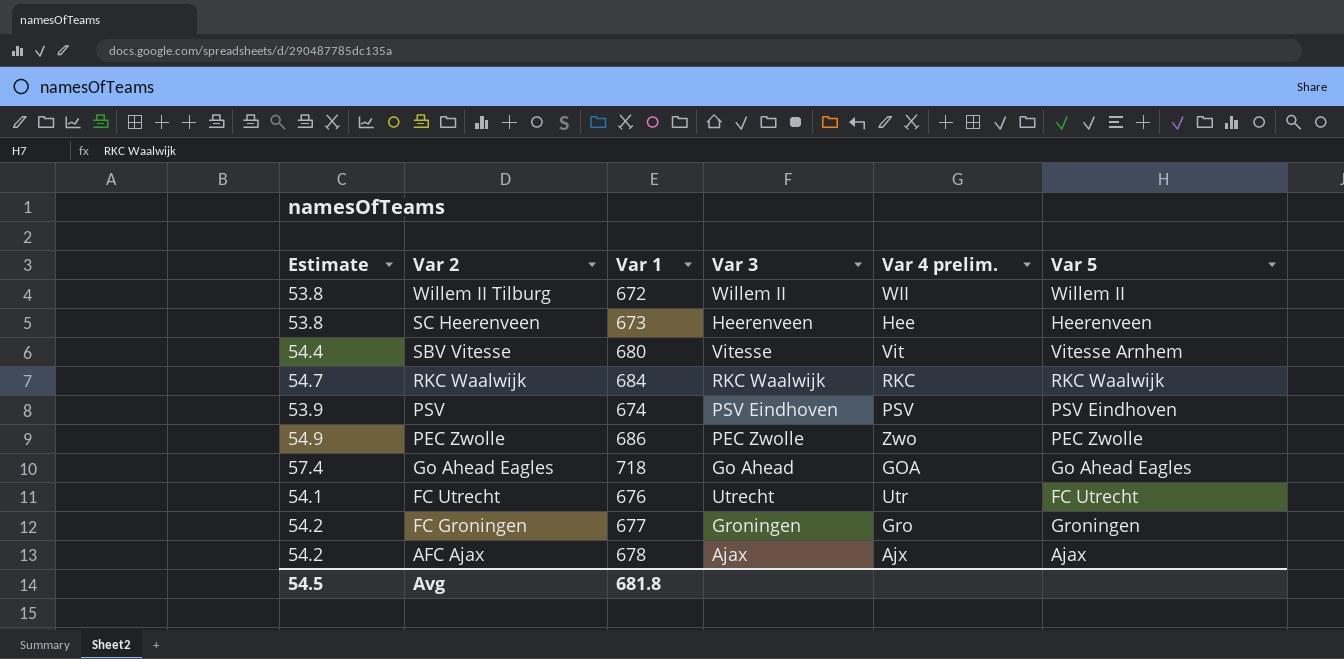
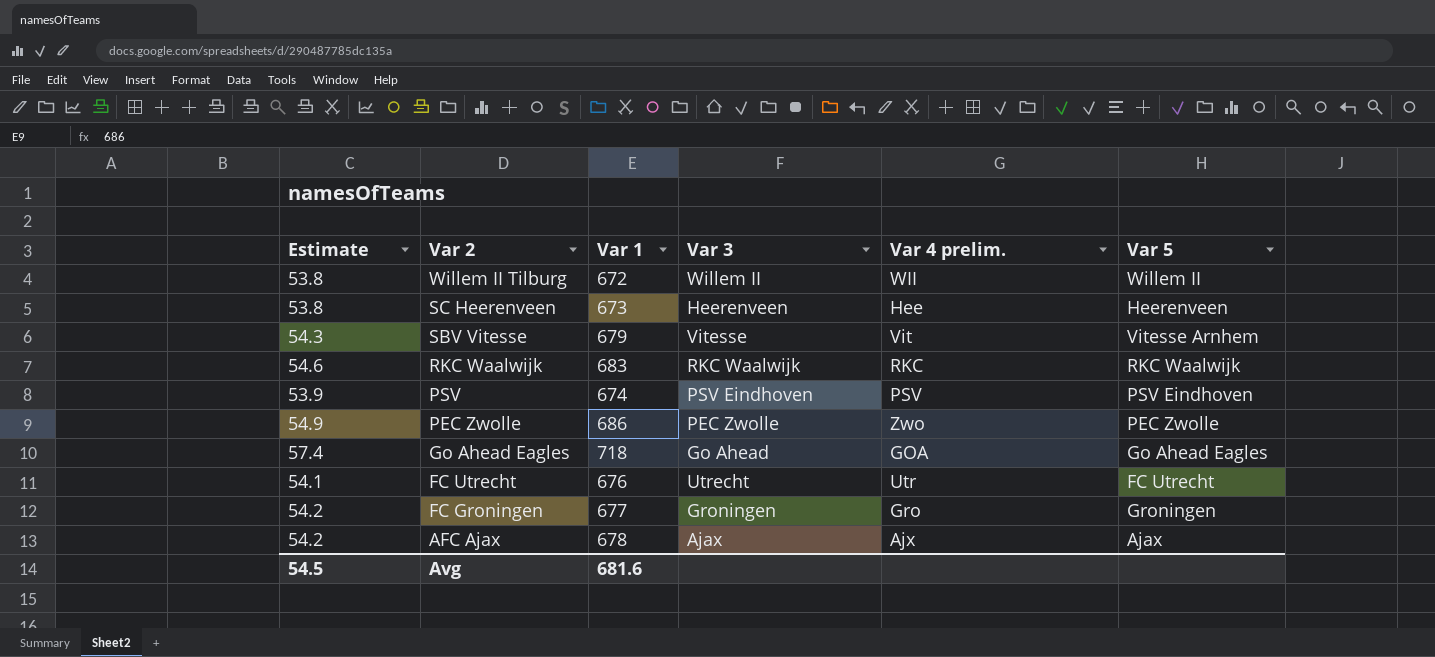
SBV Vitesse | Estimate: 54.4 -> 54.3
SBV Vitesse | Var 1: 680 -> 679
RKC Waalwijk | Estimate: 54.7 -> 54.6
RKC Waalwijk | Var 1: 684 -> 683
Avg | Var 1: 681.8 -> 681.6

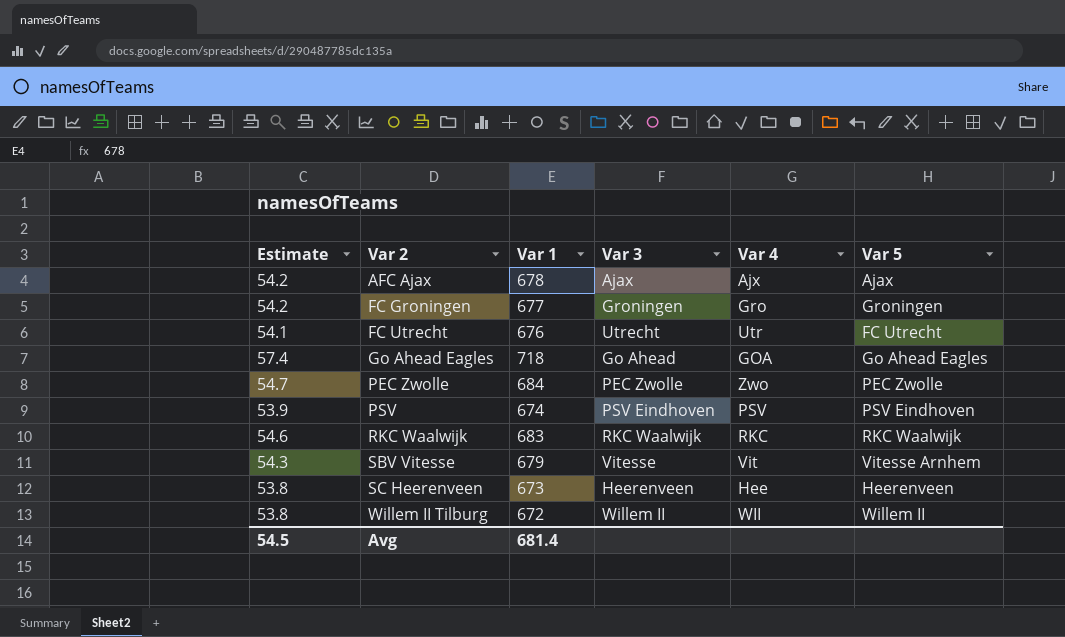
row order: Var 2 descending -> Var 2 ascending
column name: Var 4 prelim. -> Var 4
PEC Zwolle | Estimate: 54.9 -> 54.7
PEC Zwolle | Var 1: 686 -> 684
Avg | Var 1: 681.6 -> 681.4

